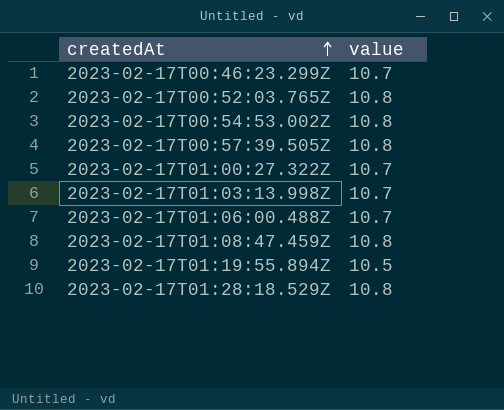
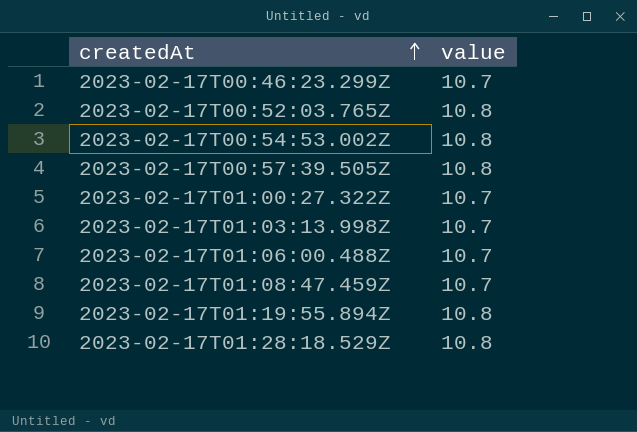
2023-02-17T01:08:47.459Z | value: 10.8 -> 10.7
2023-02-17T01:19:55.894Z | value: 10.5 -> 10.8

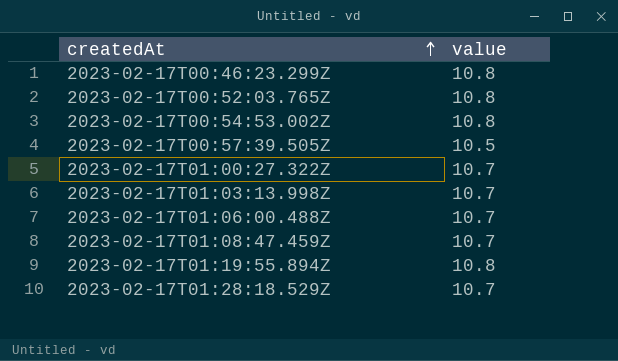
2023-02-17T00:46:23.299Z | value: 10.7 -> 10.8
2023-02-17T00:57:39.505Z | value: 10.8 -> 10.5
2023-02-17T01:28:18.529Z | value: 10.8 -> 10.7

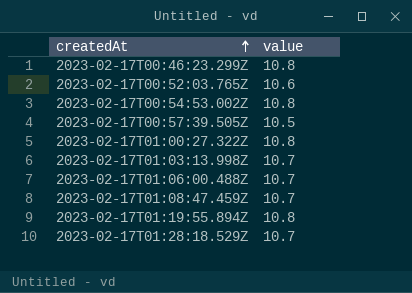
2023-02-17T00:52:03.765Z | value: 10.8 -> 10.6
2023-02-17T01:00:27.322Z | value: 10.7 -> 10.8

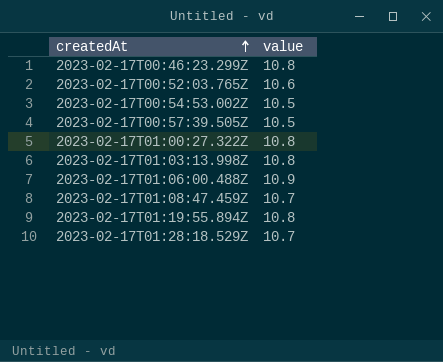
2023-02-17T00:54:53.002Z | value: 10.8 -> 10.5
2023-02-17T01:03:13.998Z | value: 10.7 -> 10.8
2023-02-17T01:06:00.488Z | value: 10.7 -> 10.9

